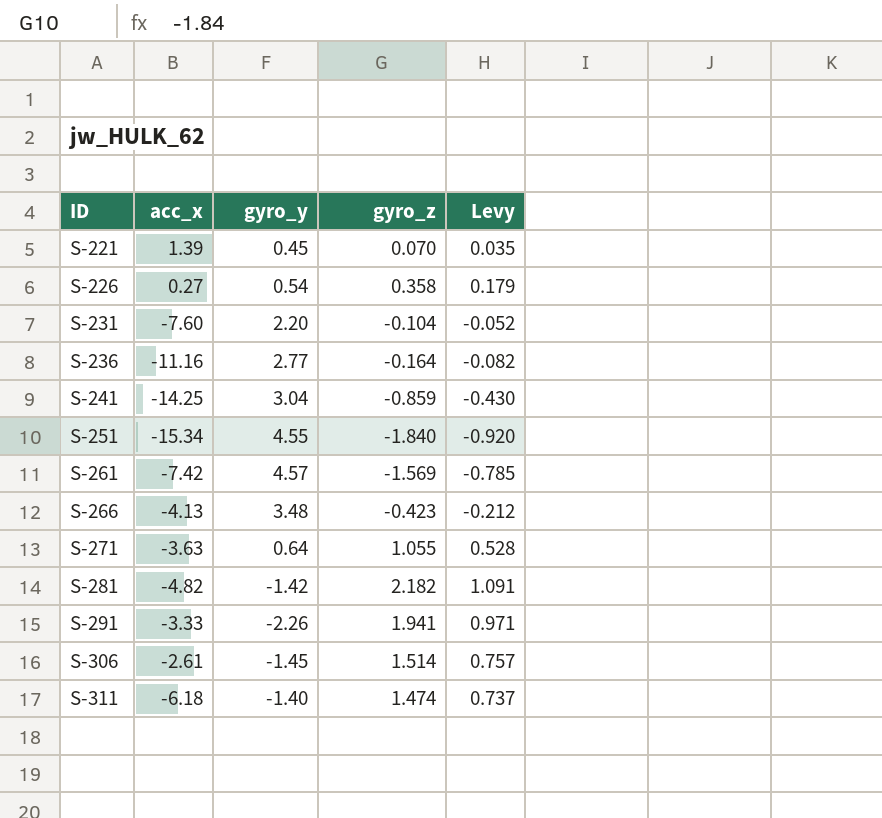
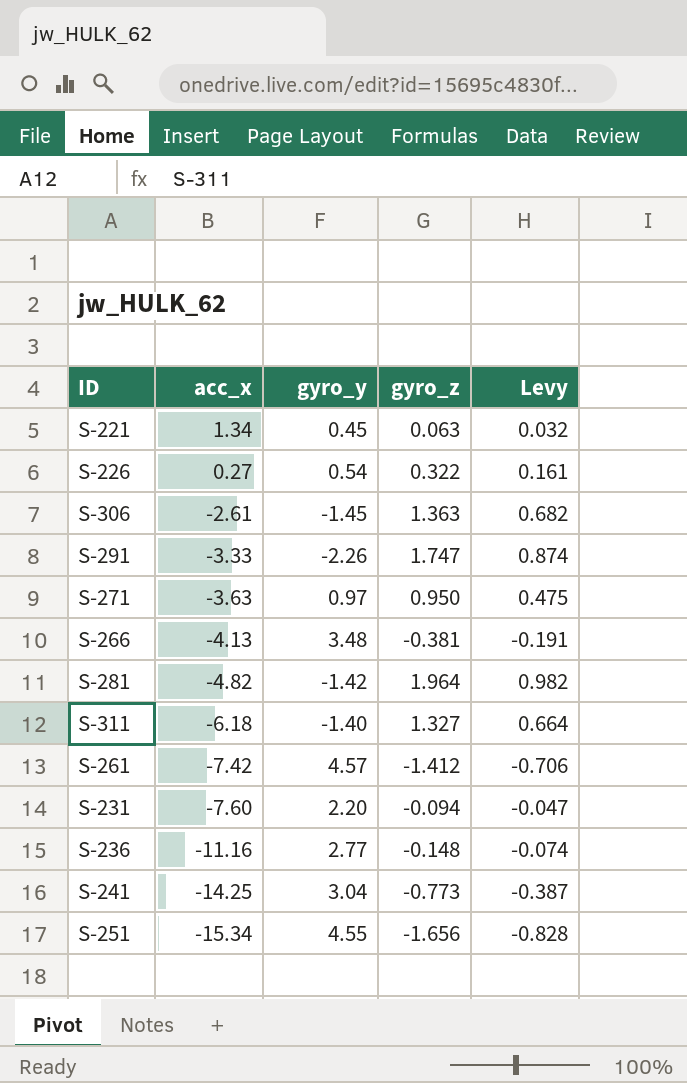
row order: ID ascending -> acc_x descending
S-221 | acc_x: 1.39 -> 1.34
S-221 | gyro_z: 0.070 -> 0.063
S-221 | Levy: 0.035 -> 0.032
S-226 | gyro_z: 0.358 -> 0.322
S-226 | Levy: 0.179 -> 0.161
S-306 | gyro_z: 1.514 -> 1.363
S-306 | Levy: 0.757 -> 0.682
S-291 | gyro_z: 1.941 -> 1.747
S-291 | Levy: 0.971 -> 0.874
S-271 | gyro_y: 0.64 -> 0.97
S-271 | gyro_z: 1.055 -> 0.950
S-271 | Levy: 0.528 -> 0.475
S-266 | gyro_z: -0.423 -> -0.381
S-266 | Levy: -0.212 -> -0.191
S-281 | gyro_z: 2.182 -> 1.964
S-281 | Levy: 1.091 -> 0.982
S-311 | gyro_z: 1.474 -> 1.327
S-311 | Levy: 0.737 -> 0.664
S-261 | gyro_z: -1.569 -> -1.412
S-261 | Levy: -0.785 -> -0.706
S-231 | gyro_z: -0.104 -> -0.094
S-231 | Levy: -0.052 -> -0.047
S-236 | gyro_z: -0.164 -> -0.148
S-236 | Levy: -0.082 -> -0.074
S-241 | gyro_z: -0.859 -> -0.773
S-241 | Levy: -0.430 -> -0.387
S-251 | gyro_z: -1.840 -> -1.656
S-251 | Levy: -0.920 -> -0.828

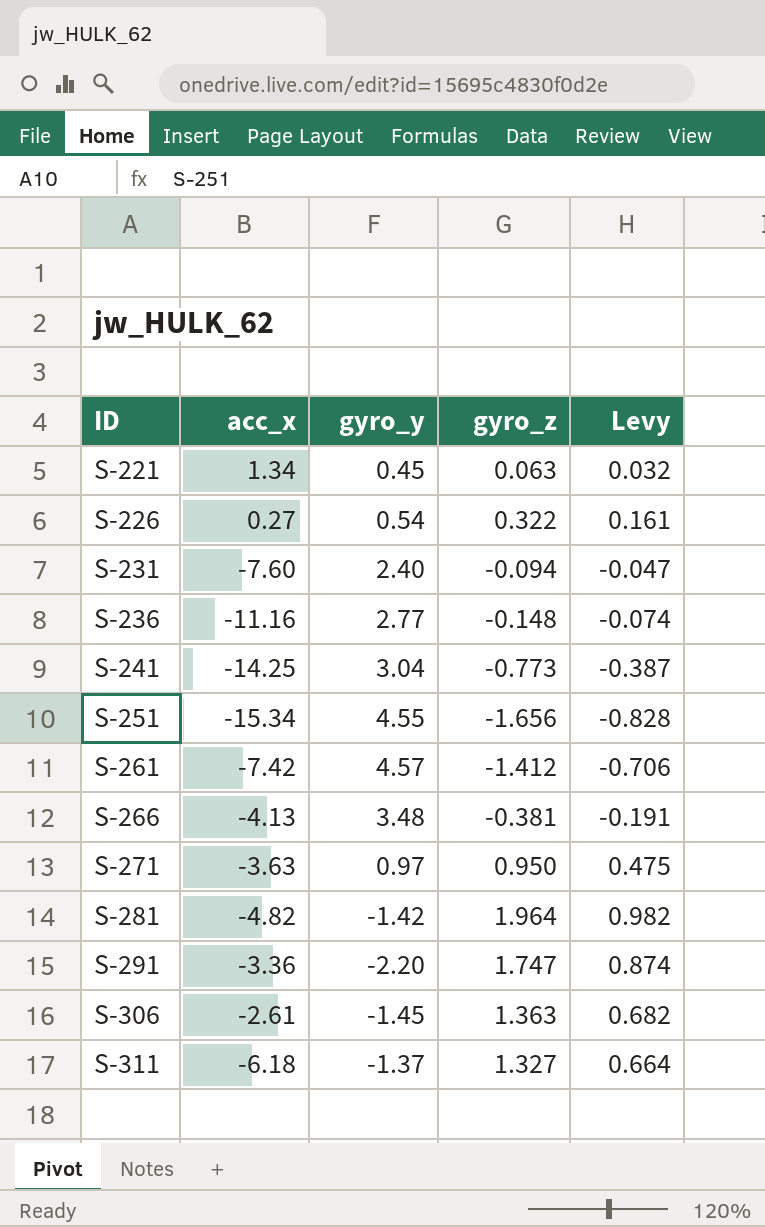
row order: acc_x descending -> ID ascending
S-231 | gyro_y: 2.20 -> 2.40
S-291 | acc_x: -3.33 -> -3.36
S-291 | gyro_y: -2.26 -> -2.20
S-311 | gyro_y: -1.40 -> -1.37

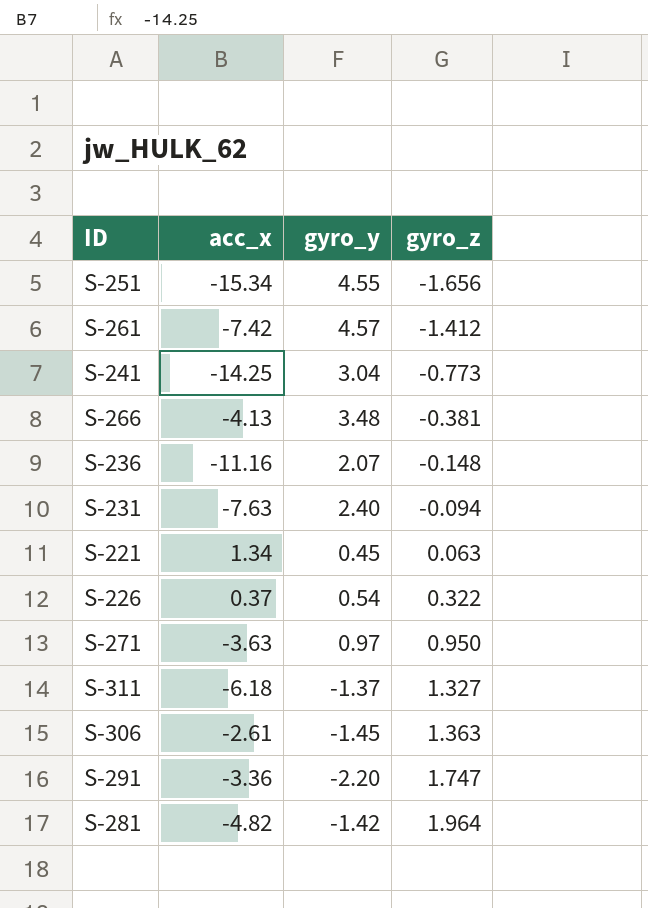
row order: ID ascending -> gyro_z ascending
column Levy | formula: [gyro_z] * 0.5 -> none
S-236 | gyro_y: 2.77 -> 2.07
S-231 | acc_x: -7.60 -> -7.63
S-226 | acc_x: 0.27 -> 0.37

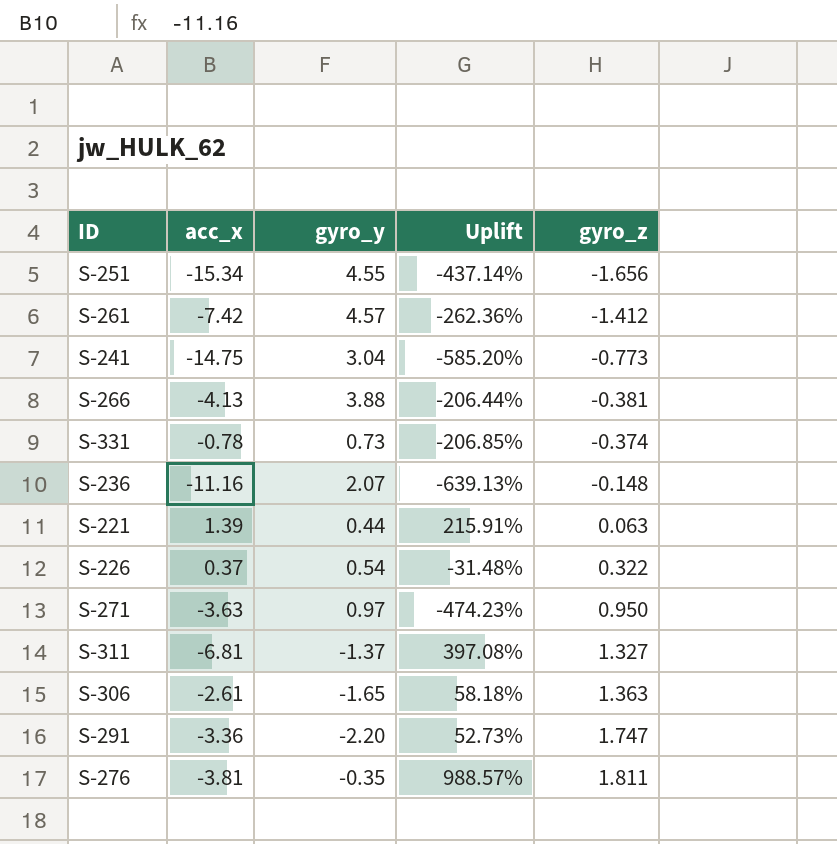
column Uplift | formula: none -> ([acc_x] - [gyro_y]) / [gyro_y]
row S-231: -7.63 | 2.40 | -0.094 -> none
row S-281: -4.82 | -1.42 | 1.964 -> none
S-241 | acc_x: -14.25 -> -14.75
S-266 | gyro_y: 3.48 -> 3.88
row S-331: none -> -0.78 | 0.73 | -206.85% | -0.374
S-221 | acc_x: 1.34 -> 1.39
S-221 | gyro_y: 0.45 -> 0.44
S-311 | acc_x: -6.18 -> -6.81
S-306 | gyro_y: -1.45 -> -1.65
row S-276: none -> -3.81 | -0.35 | 988.57% | 1.811

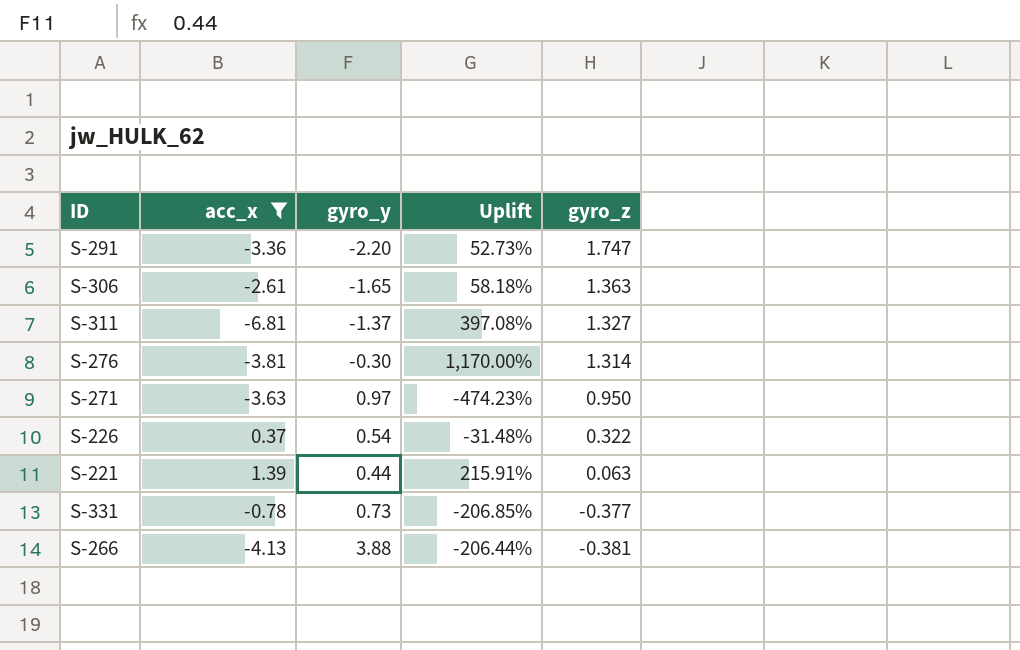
filter: none -> acc_x >= -6.81
row order: gyro_z ascending -> gyro_z descending
S-276 | gyro_y: -0.35 -> -0.30
S-276 | Uplift: 988.57% -> 1,170.00%
S-276 | gyro_z: 1.811 -> 1.314
S-331 | gyro_z: -0.374 -> -0.377

